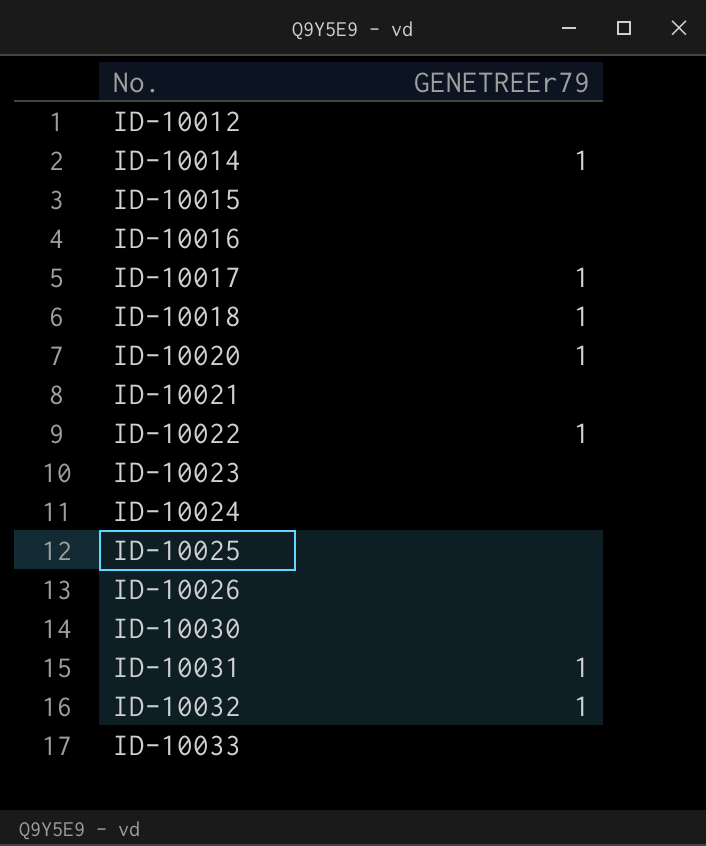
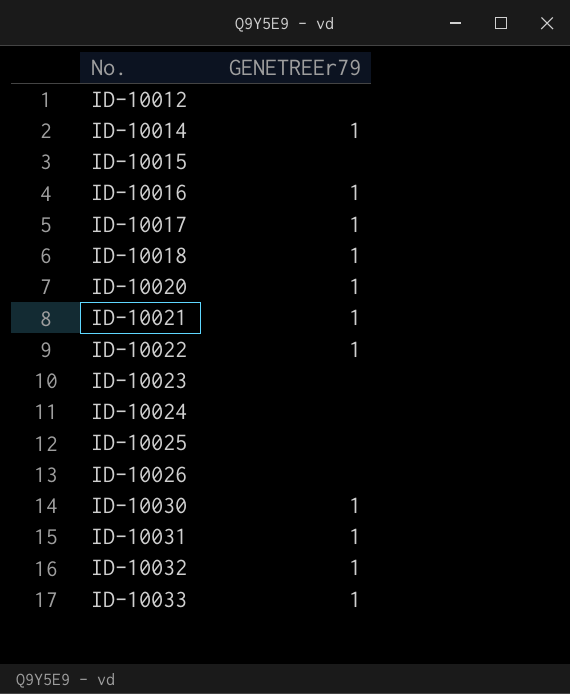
ID-10016 | GENETREEr79: none -> 1
ID-10021 | GENETREEr79: none -> 1
ID-10030 | GENETREEr79: none -> 1
ID-10033 | GENETREEr79: none -> 1

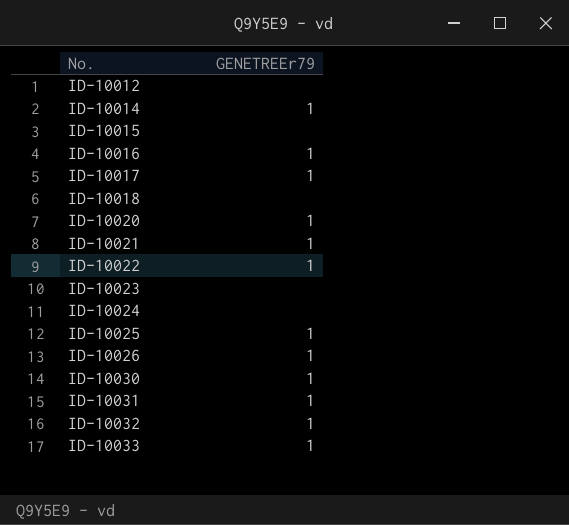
ID-10018 | GENETREEr79: 1 -> none
ID-10025 | GENETREEr79: none -> 1
ID-10026 | GENETREEr79: none -> 1

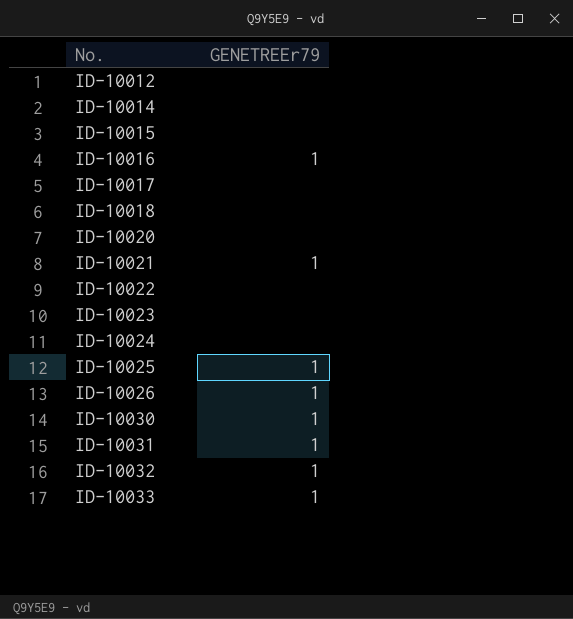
ID-10014 | GENETREEr79: 1 -> none
ID-10017 | GENETREEr79: 1 -> none
ID-10020 | GENETREEr79: 1 -> none
ID-10022 | GENETREEr79: 1 -> none

